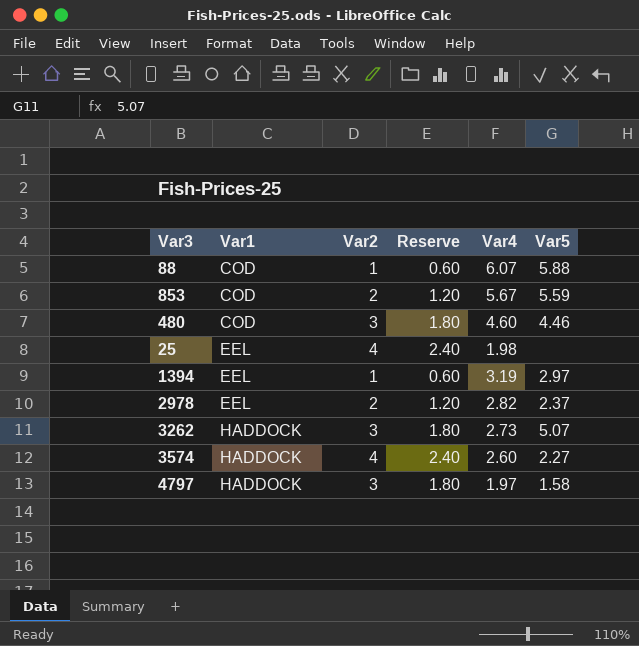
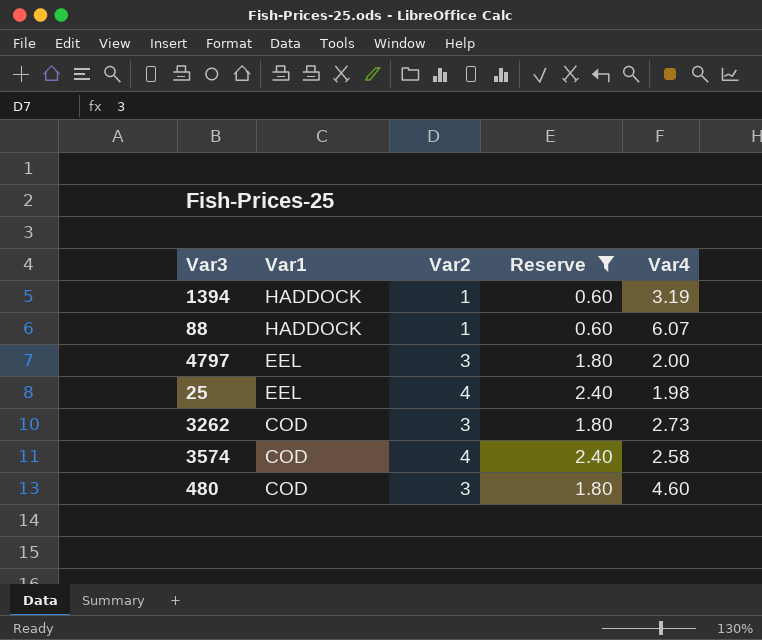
filter: none -> Reserve != 1.20
row order: Var1 ascending -> Var1 descending
column Var5 | position: 6 -> none
1394 | Var1: EEL -> HADDOCK
88 | Var1: COD -> HADDOCK
4797 | Var1: HADDOCK -> EEL
4797 | Var4: 1.97 -> 2.00
3262 | Var1: HADDOCK -> COD
3574 | Var1: HADDOCK -> COD
3574 | Var4: 2.60 -> 2.58

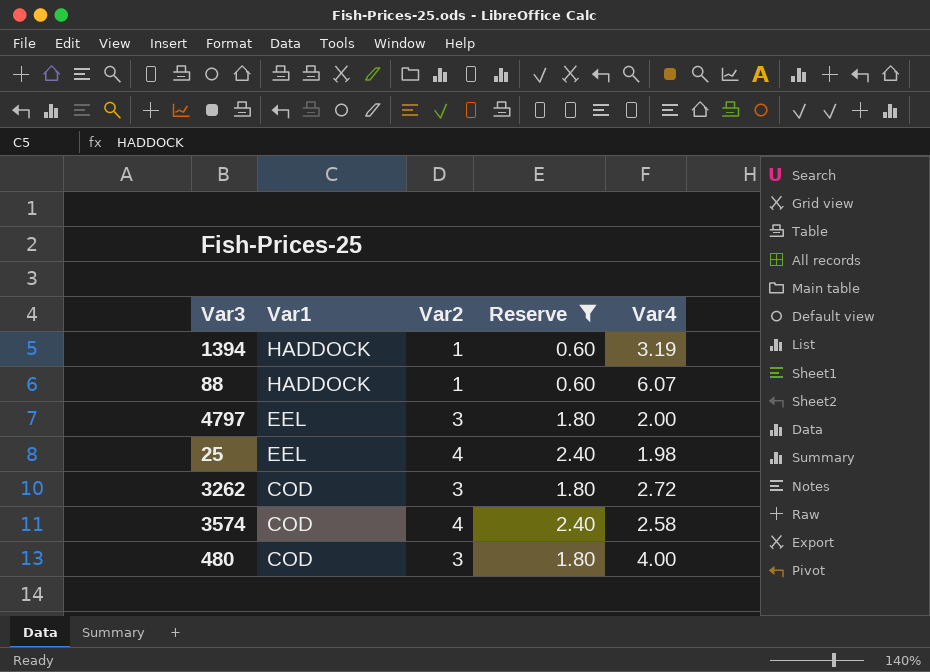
3262 | Var4: 2.73 -> 2.72
480 | Var4: 4.60 -> 4.00

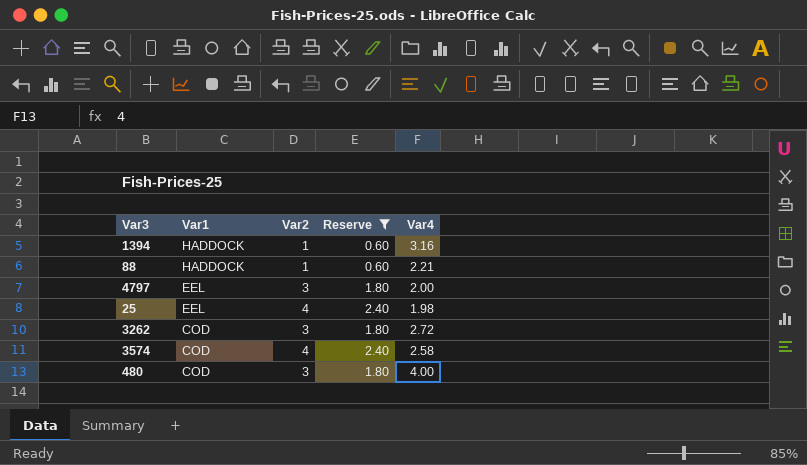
1394 | Var4: 3.19 -> 3.16
88 | Var4: 6.07 -> 2.21

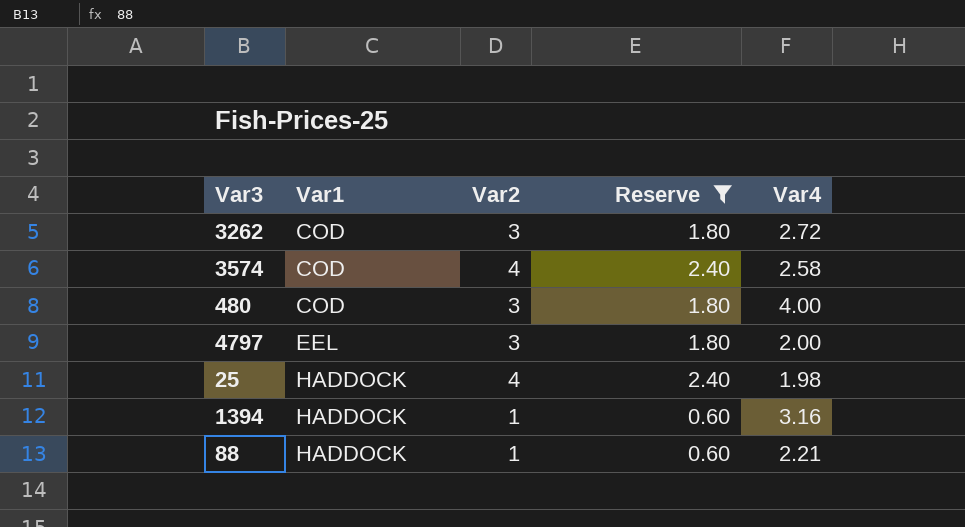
row order: Var1 descending -> Var1 ascending
25 | Var1: EEL -> HADDOCK

